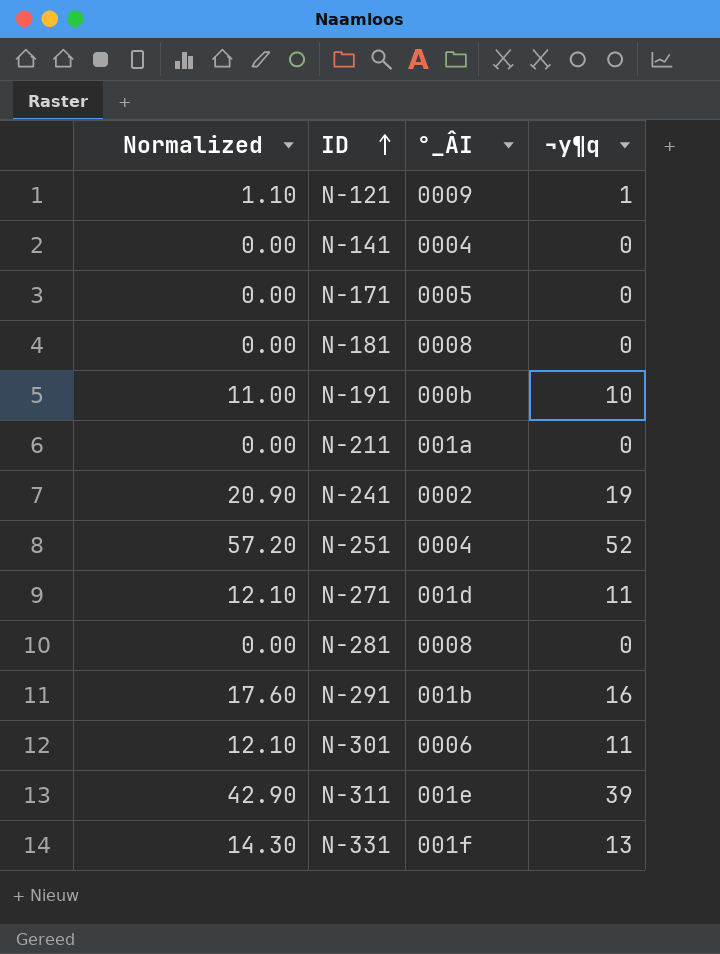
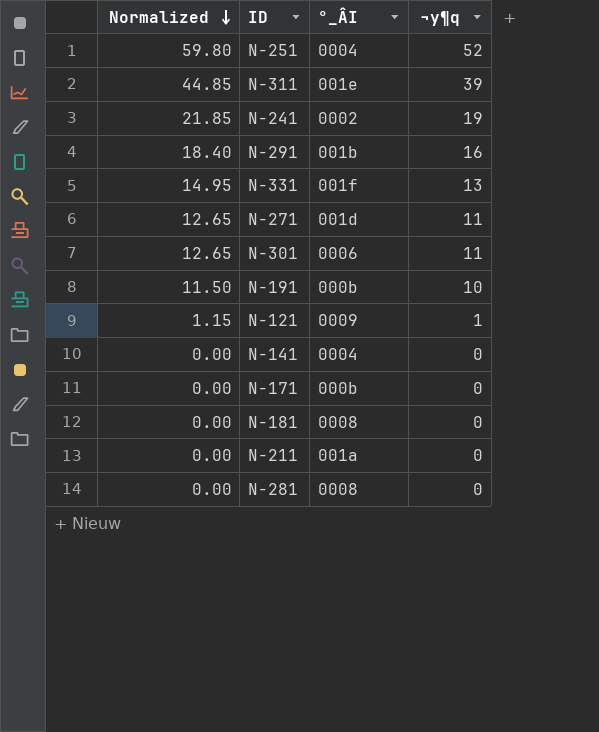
row order: ID ascending -> Normalized descending
column Normalized | formula: [¬y¶q] * 1.1 -> [¬y¶q] * 1.15
N-171 | °_ÂI: 0005 -> 000b

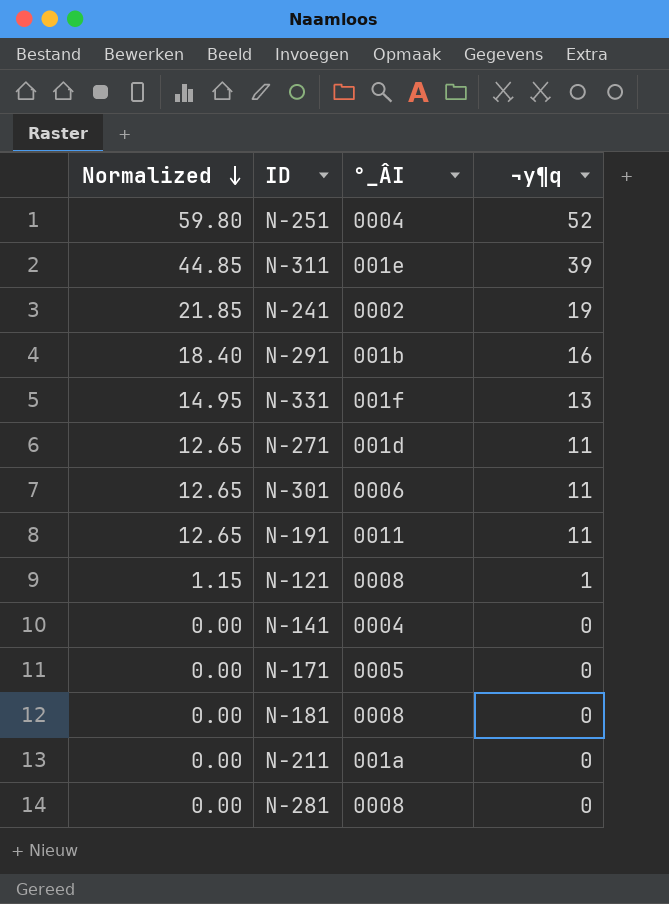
N-191 | Normalized: 11.50 -> 12.65
N-191 | °_ÂI: 000b -> 0011
N-191 | ¬y¶q: 10 -> 11
N-121 | °_ÂI: 0009 -> 0008
N-171 | °_ÂI: 000b -> 0005

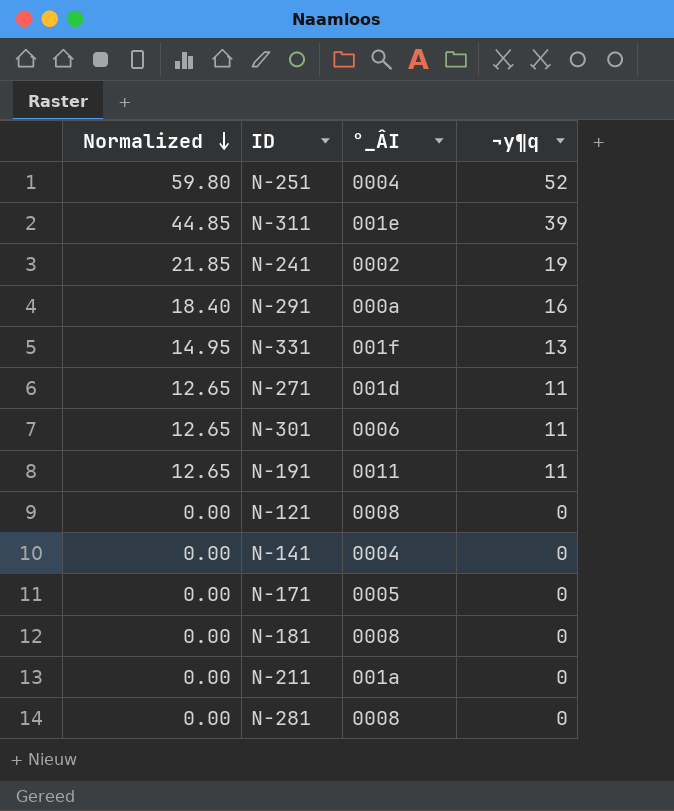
N-291 | °_ÂI: 001b -> 000a
N-121 | Normalized: 1.15 -> 0.00
N-121 | ¬y¶q: 1 -> 0

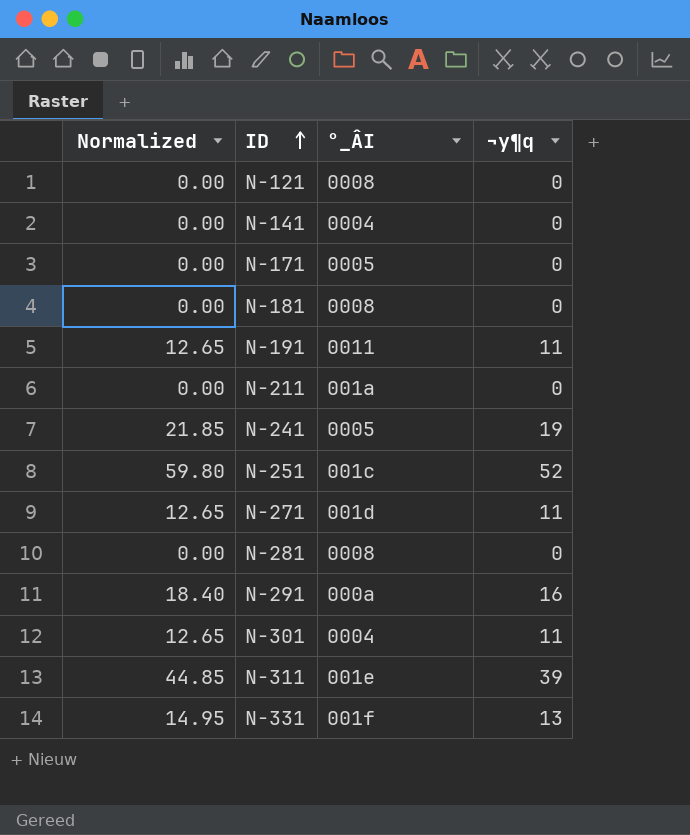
row order: Normalized descending -> ID ascending
N-241 | °_ÂI: 0002 -> 0005
N-251 | °_ÂI: 0004 -> 001c
N-301 | °_ÂI: 0006 -> 0004

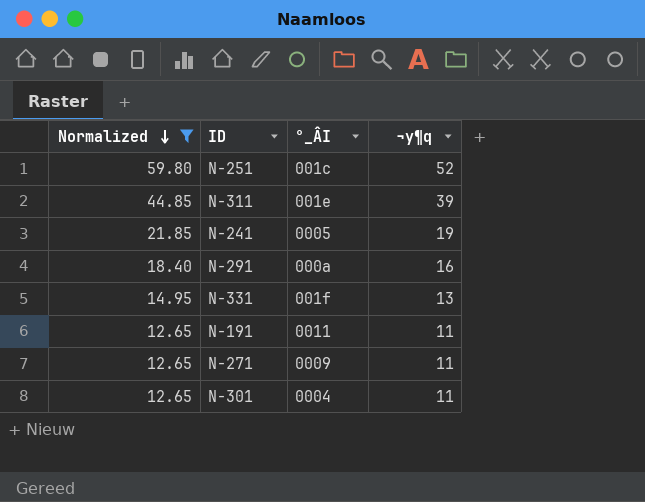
filter: none -> Normalized != 0.00
row order: ID ascending -> Normalized descending
N-271 | °_ÂI: 001d -> 0009

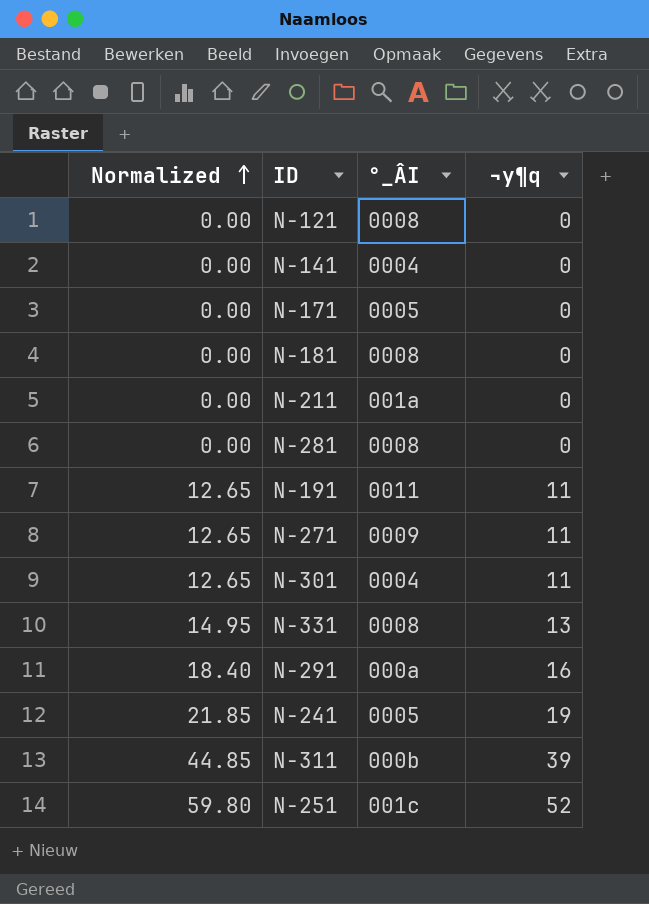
filter: Normalized != 0.00 -> none
row order: Normalized descending -> Normalized ascending
N-331 | °_ÂI: 001f -> 0008
N-311 | °_ÂI: 001e -> 000b

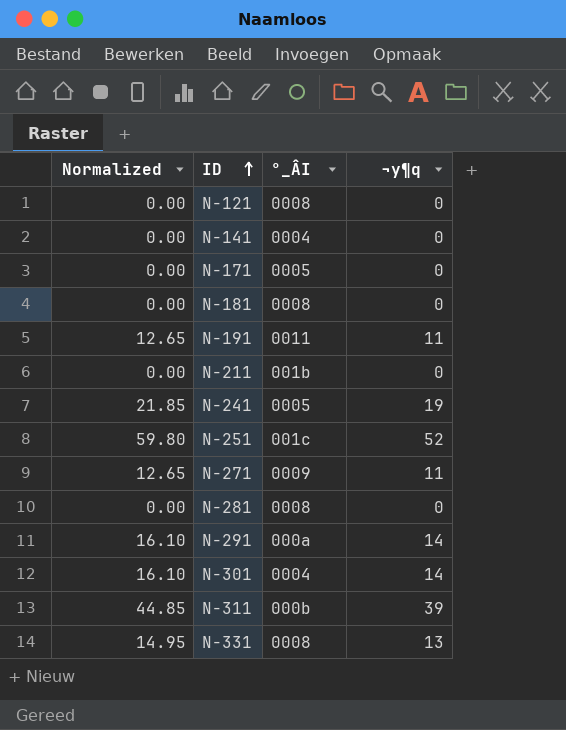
row order: Normalized ascending -> ID ascending
N-211 | °_ÂI: 001a -> 001b
N-291 | Normalized: 18.40 -> 16.10
N-291 | ¬y¶q: 16 -> 14
N-301 | Normalized: 12.65 -> 16.10
N-301 | ¬y¶q: 11 -> 14

